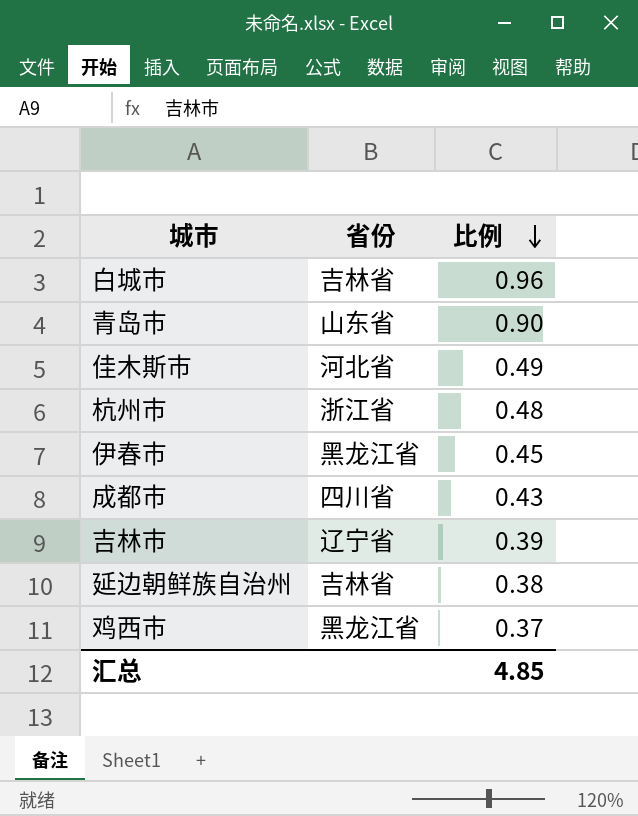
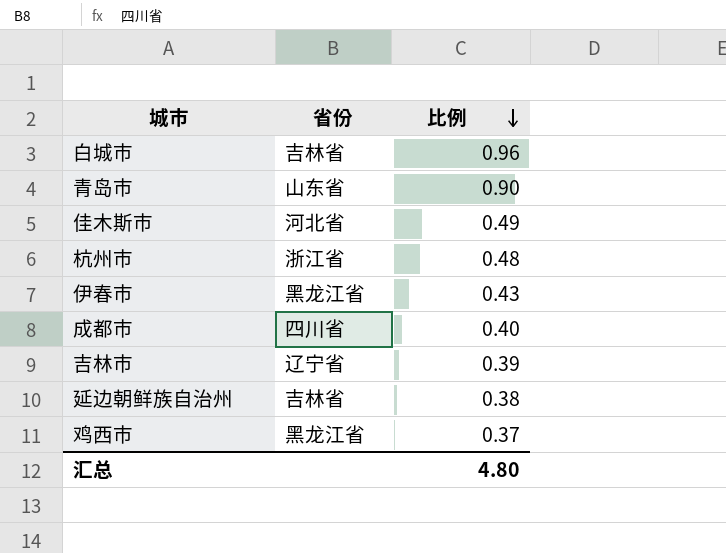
伊春市 | 比例: 0.45 -> 0.43
成都市 | 比例: 0.43 -> 0.40
汇总 | 比例: 4.85 -> 4.80

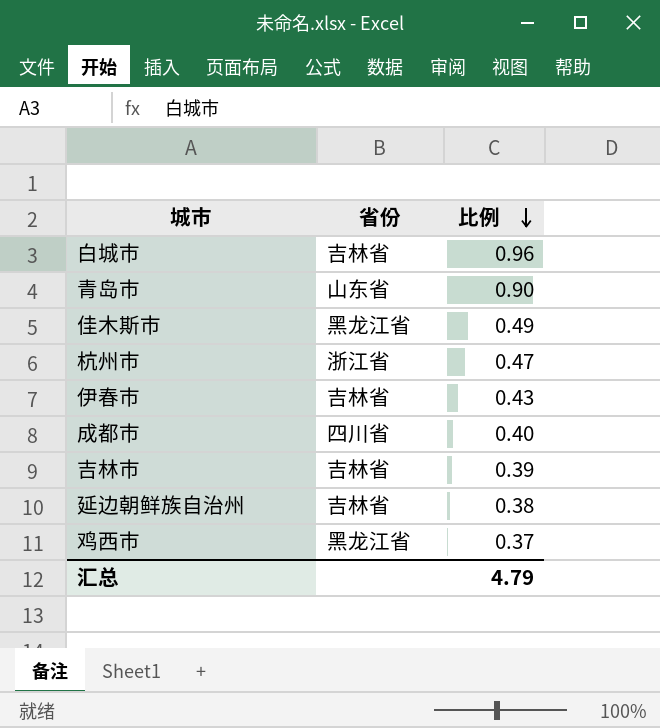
佳木斯市 | 省份: 河北省 -> 黑龙江省
杭州市 | 比例: 0.48 -> 0.47
伊春市 | 省份: 黑龙江省 -> 吉林省
吉林市 | 省份: 辽宁省 -> 吉林省
汇总 | 比例: 4.80 -> 4.79

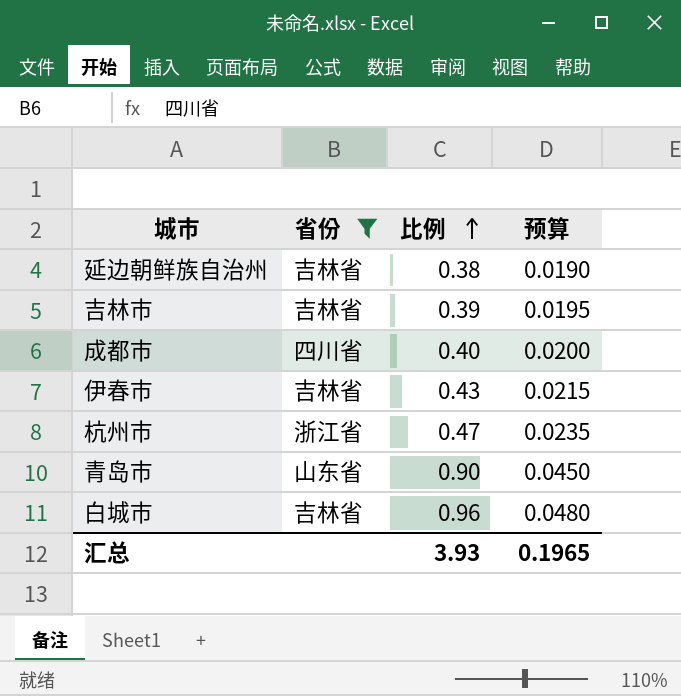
filter: none -> 省份 != 黑龙江省
row order: 比例 descending -> 比例 ascending
column 预算 | formula: none -> [比例] * 0.05
汇总 | 比例: 4.79 -> 3.93

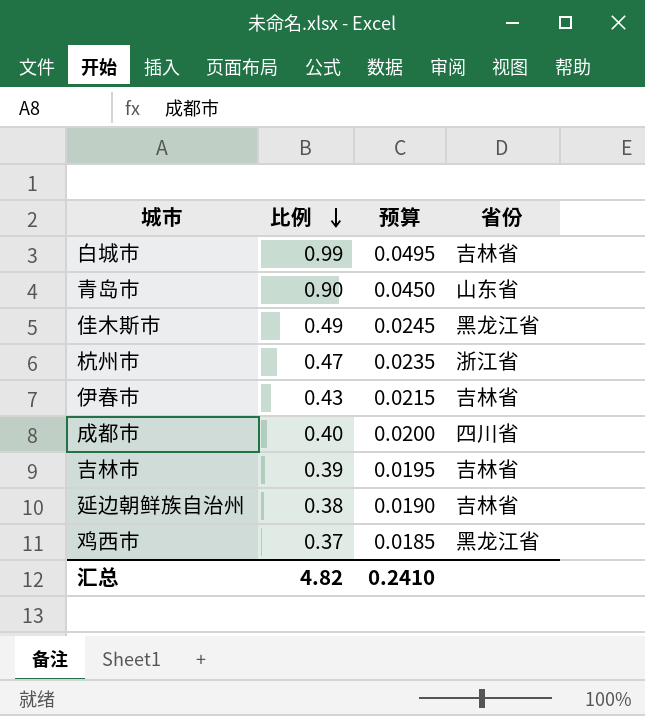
filter: 省份 != 黑龙江省 -> none
row order: 比例 ascending -> 比例 descending
column 省份 | position: 2 -> 4
白城市 | 比例: 0.96 -> 0.99
白城市 | 预算: 0.0480 -> 0.0495
汇总 | 比例: 3.93 -> 4.82
汇总 | 预算: 0.1965 -> 0.2410

